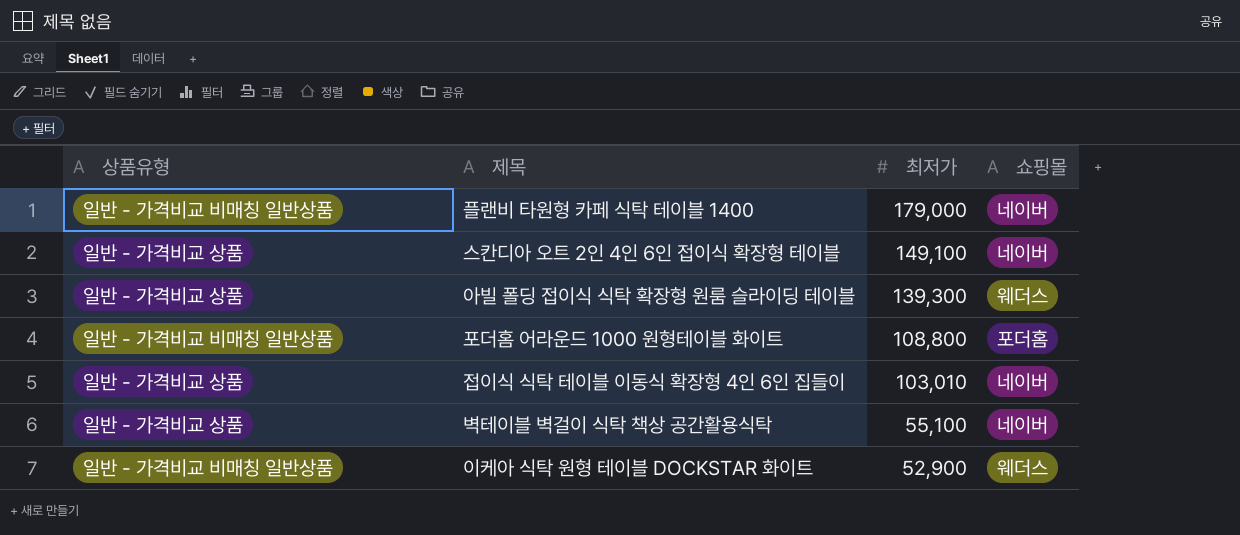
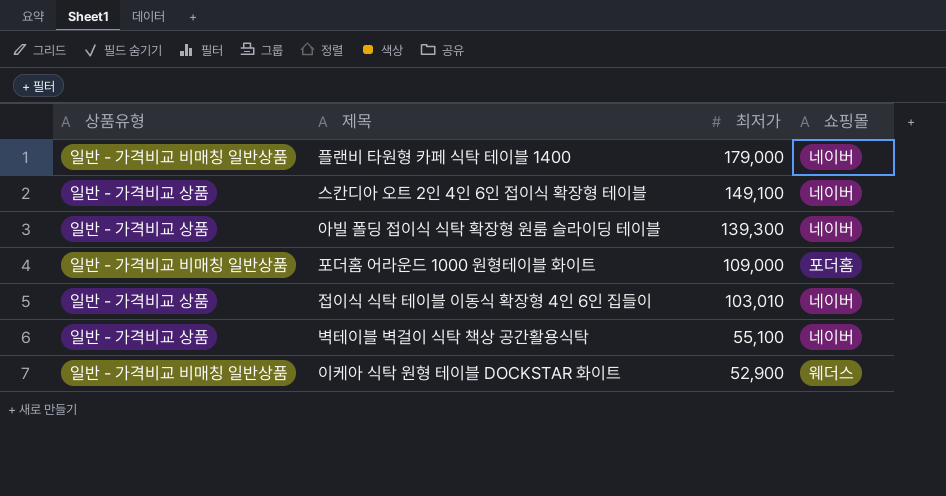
아빌 폴딩 접이식 식탁 확장형 원룸 슬라이딩 테이블 | 쇼핑몰: 웨더스 -> 네이버
포더홈 어라운드 1000 원형테이블 화이트 | 최저가: 108,800 -> 109,000

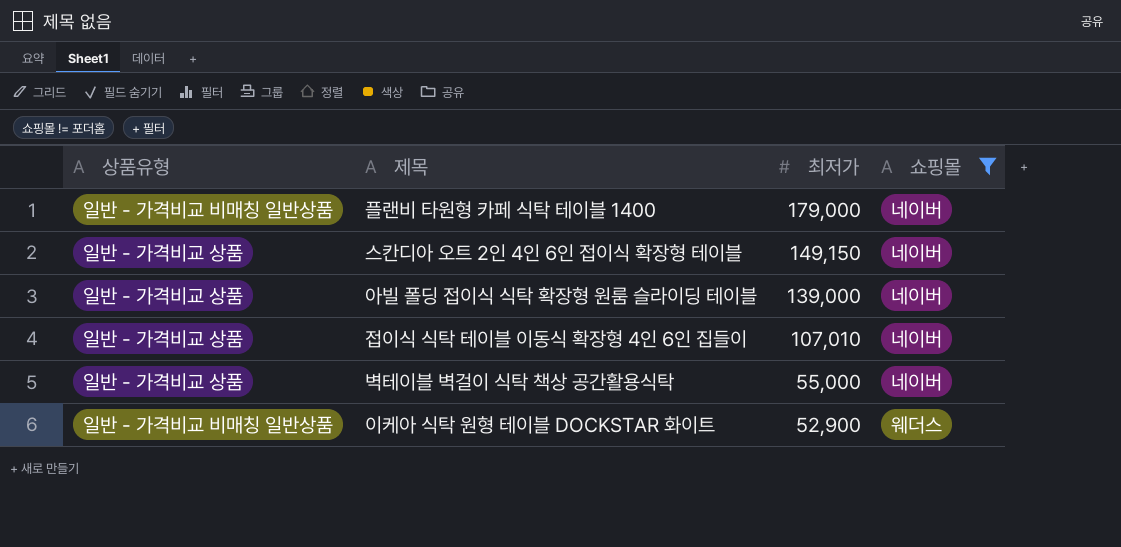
filter: none -> 쇼핑몰 != 포더홈
스칸디아 오트 2인 4인 6인 접이식 확장형 테이블 | 최저가: 149,100 -> 149,150
아빌 폴딩 접이식 식탁 확장형 원룸 슬라이딩 테이블 | 최저가: 139,300 -> 139,000
접이식 식탁 테이블 이동식 확장형 4인 6인 집들이 | 최저가: 103,010 -> 107,010
벽테이블 벽걸이 식탁 책상 공간활용식탁 | 최저가: 55,100 -> 55,000

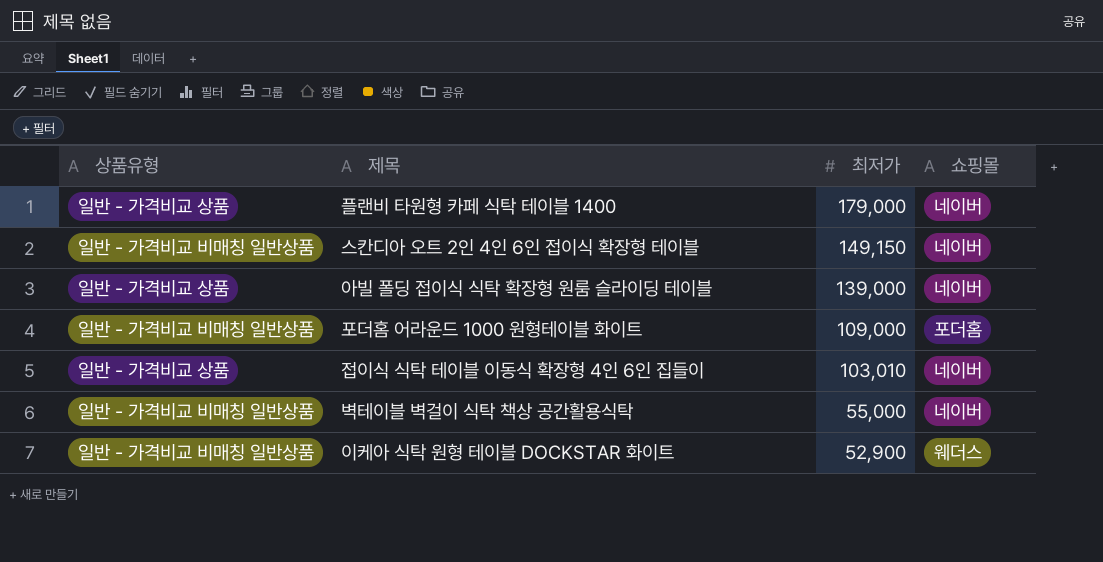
filter: 쇼핑몰 != 포더홈 -> none
플랜비 타원형 카페 식탁 테이블 1400 | 상품유형: 일반 - 가격비교 비매칭 일반상품 -> 일반 - 가격비교 상품
스칸디아 오트 2인 4인 6인 접이식 확장형 테이블 | 상품유형: 일반 - 가격비교 상품 -> 일반 - 가격비교 비매칭 일반상품
접이식 식탁 테이블 이동식 확장형 4인 6인 집들이 | 최저가: 107,010 -> 103,010
벽테이블 벽걸이 식탁 책상 공간활용식탁 | 상품유형: 일반 - 가격비교 상품 -> 일반 - 가격비교 비매칭 일반상품

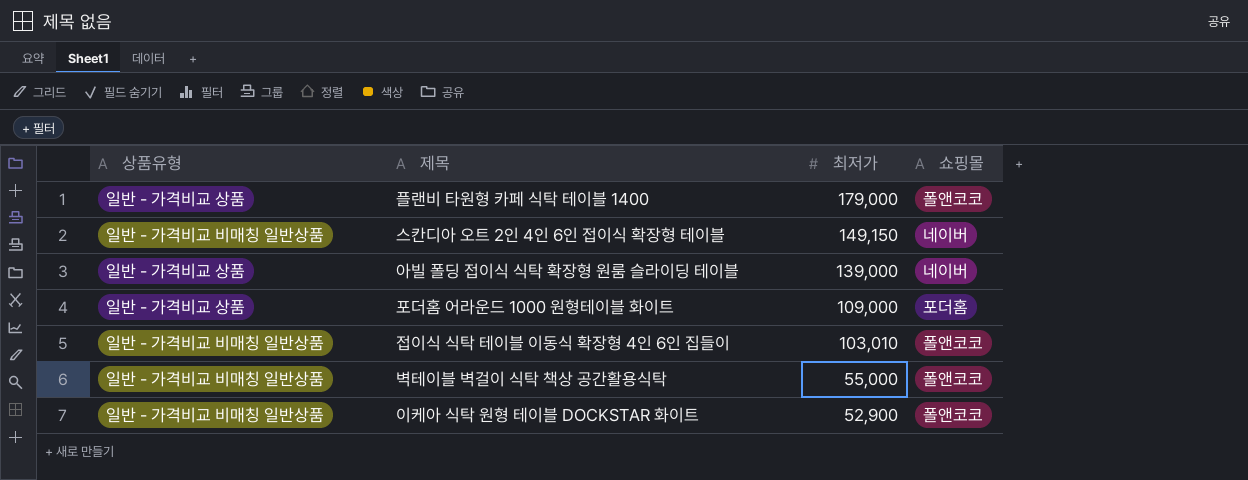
플랜비 타원형 카페 식탁 테이블 1400 | 쇼핑몰: 네이버 -> 폴앤코코
포더홈 어라운드 1000 원형테이블 화이트 | 상품유형: 일반 - 가격비교 비매칭 일반상품 -> 일반 - 가격비교 상품
접이식 식탁 테이블 이동식 확장형 4인 6인 집들이 | 상품유형: 일반 - 가격비교 상품 -> 일반 - 가격비교 비매칭 일반상품
접이식 식탁 테이블 이동식 확장형 4인 6인 집들이 | 쇼핑몰: 네이버 -> 폴앤코코
벽테이블 벽걸이 식탁 책상 공간활용식탁 | 쇼핑몰: 네이버 -> 폴앤코코
이케아 식탁 원형 테이블 DOCKSTAR 화이트 | 쇼핑몰: 웨더스 -> 폴앤코코

